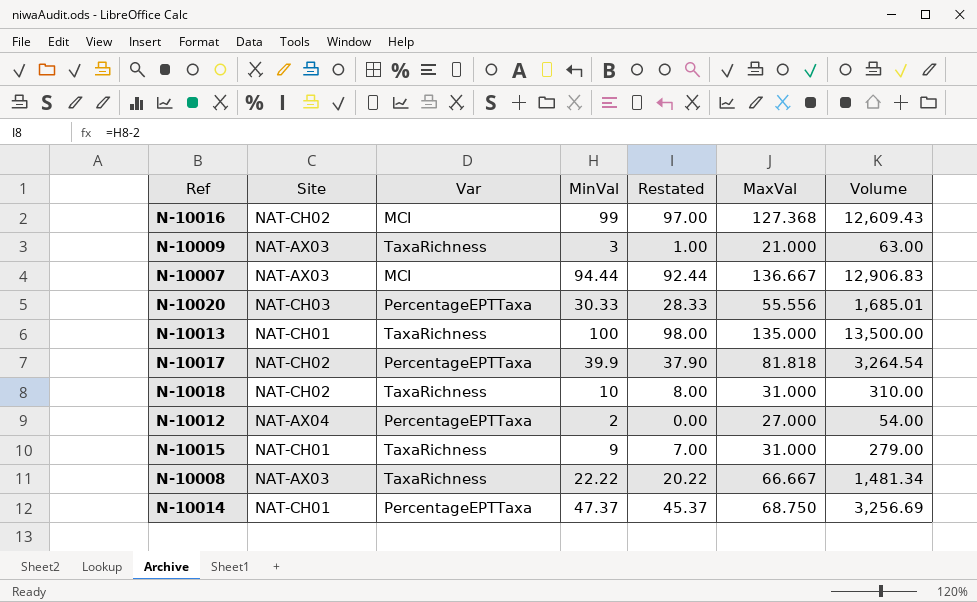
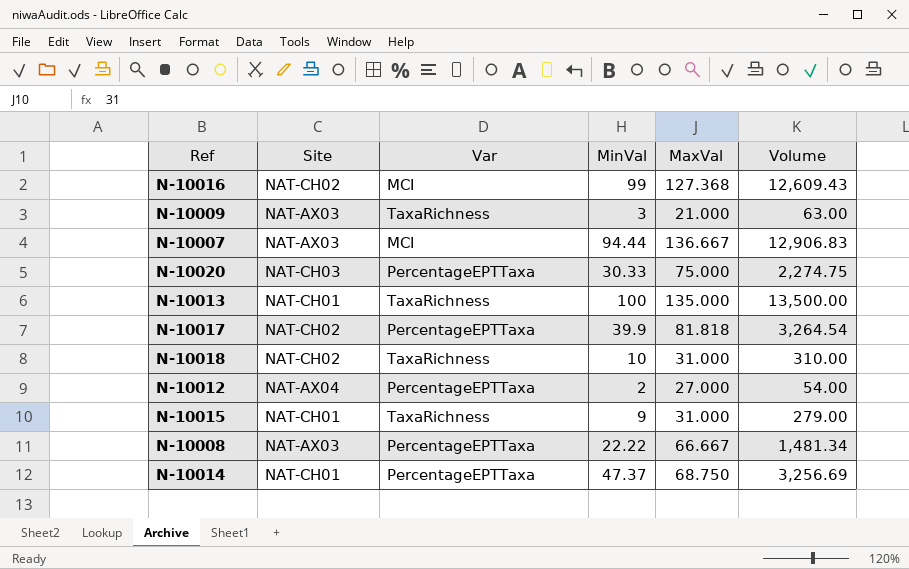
column Restated | formula: [MinVal] - 2 -> none
N-10020 | MaxVal: 55.556 -> 75.000
N-10020 | Volume: 1,685.01 -> 2,274.75
N-10008 | Var: TaxaRichness -> PercentageEPTTaxa

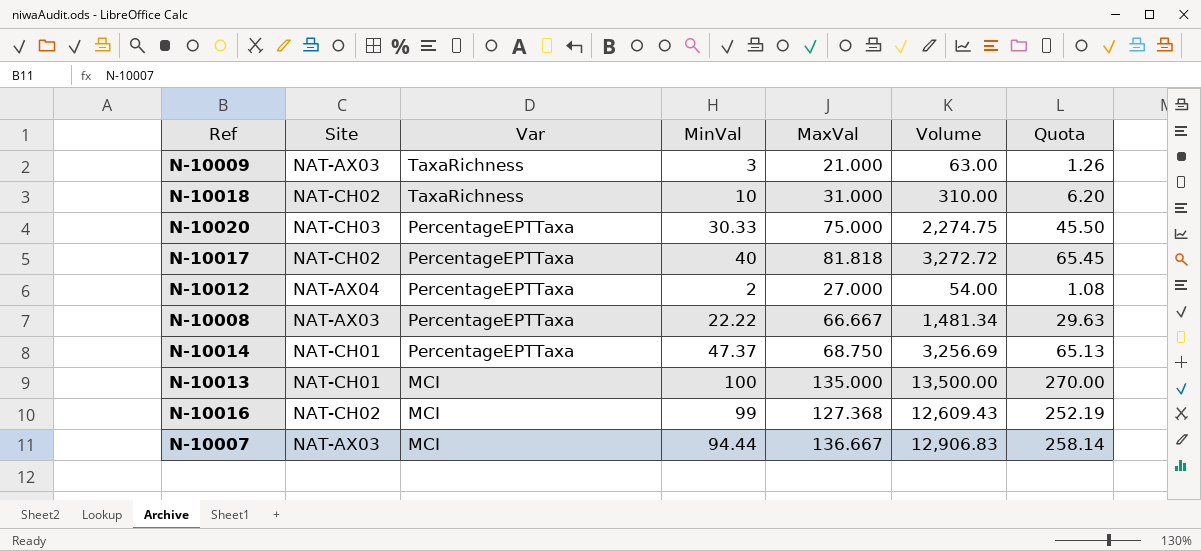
row order: none -> Var descending
column Quota | formula: none -> [Volume] * 0.02
row N-10015: NAT-CH01 | TaxaRichness | 9 | 31.000 | 279.00 -> none
N-10017 | MinVal: 39.9 -> 40
N-10017 | Volume: 3,264.54 -> 3,272.72
N-10013 | Var: TaxaRichness -> MCI

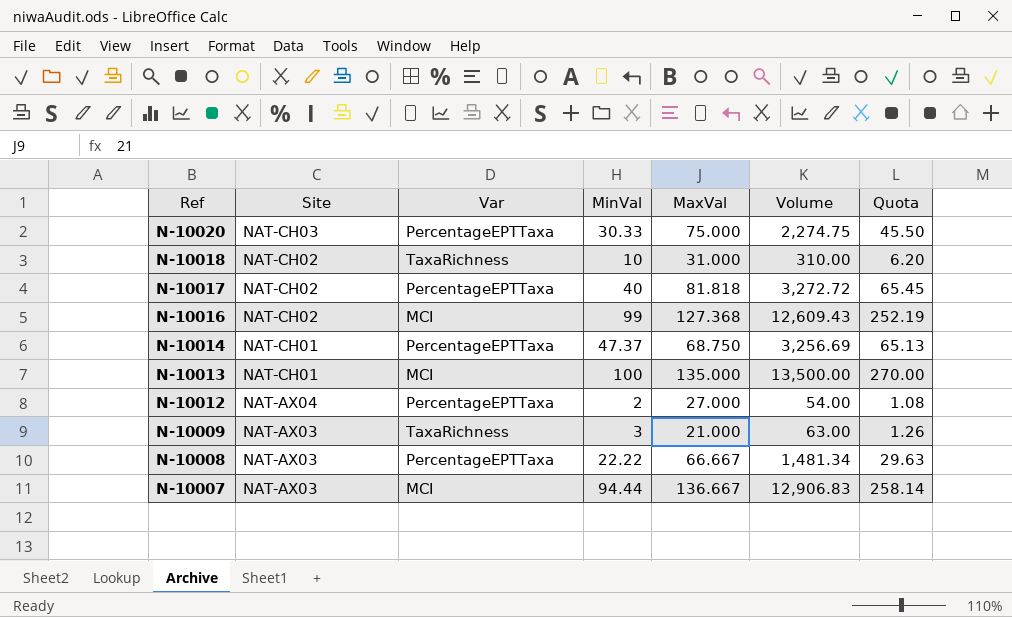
row order: Var descending -> Ref descending

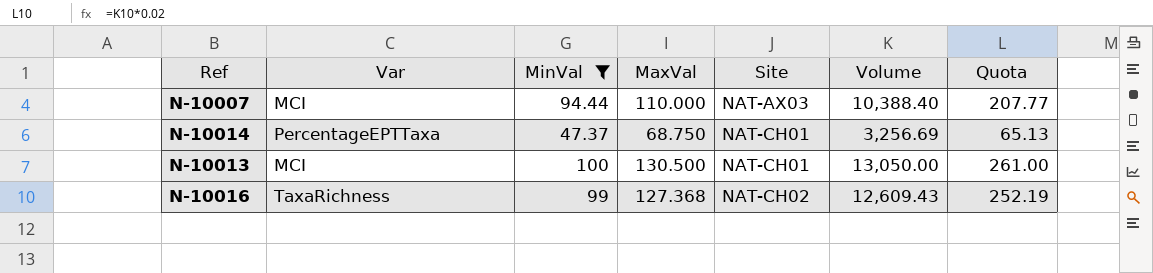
filter: none -> MinVal >= 47.37
row order: Ref descending -> Site ascending
column Site | position: 2 -> 5
N-10007 | MaxVal: 136.667 -> 110.000
N-10007 | Volume: 12,906.83 -> 10,388.40
N-10007 | Quota: 258.14 -> 207.77
N-10013 | MaxVal: 135.000 -> 130.500
N-10013 | Volume: 13,500.00 -> 13,050.00
N-10013 | Quota: 270.00 -> 261.00
N-10016 | Var: MCI -> TaxaRichness

